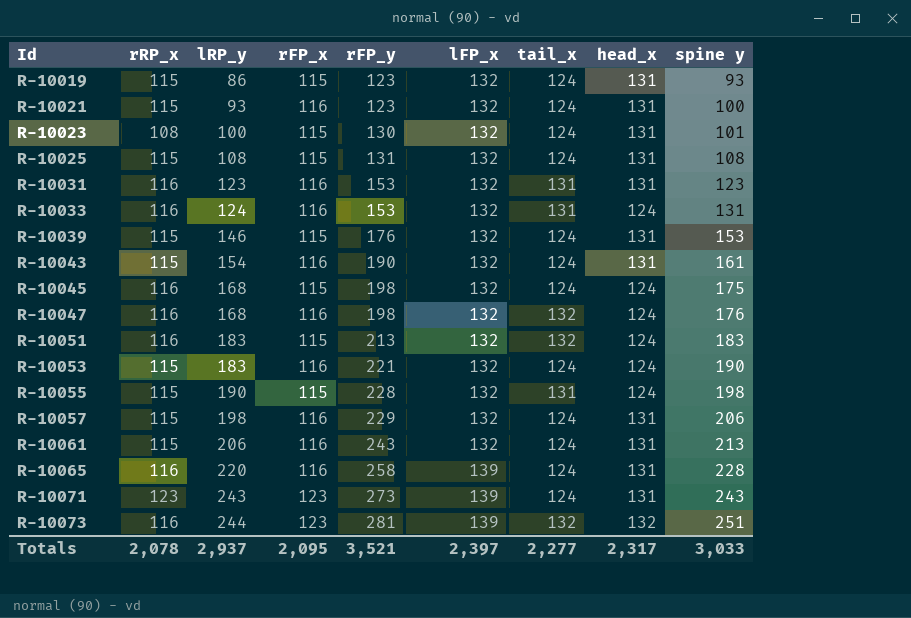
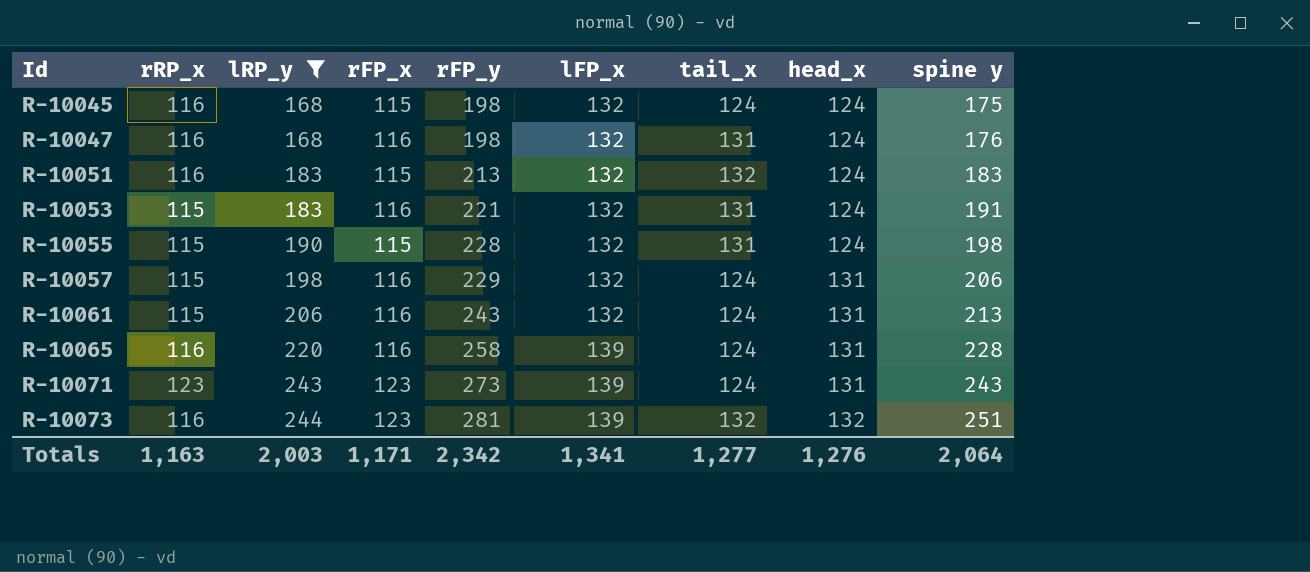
filter: none -> lRP_y >= 168
R-10047 | tail_x: 132 -> 131
R-10053 | tail_x: 124 -> 131
R-10053 | spine y: 190 -> 191
Totals | rRP_x: 2,078 -> 1,163
Totals | lRP_y: 2,937 -> 2,003
Totals | rFP_x: 2,095 -> 1,171
Totals | rFP_y: 3,521 -> 2,342
Totals | lFP_x: 2,397 -> 1,341
Totals | tail_x: 2,277 -> 1,277
Totals | head_x: 2,317 -> 1,276
Totals | spine y: 3,033 -> 2,064

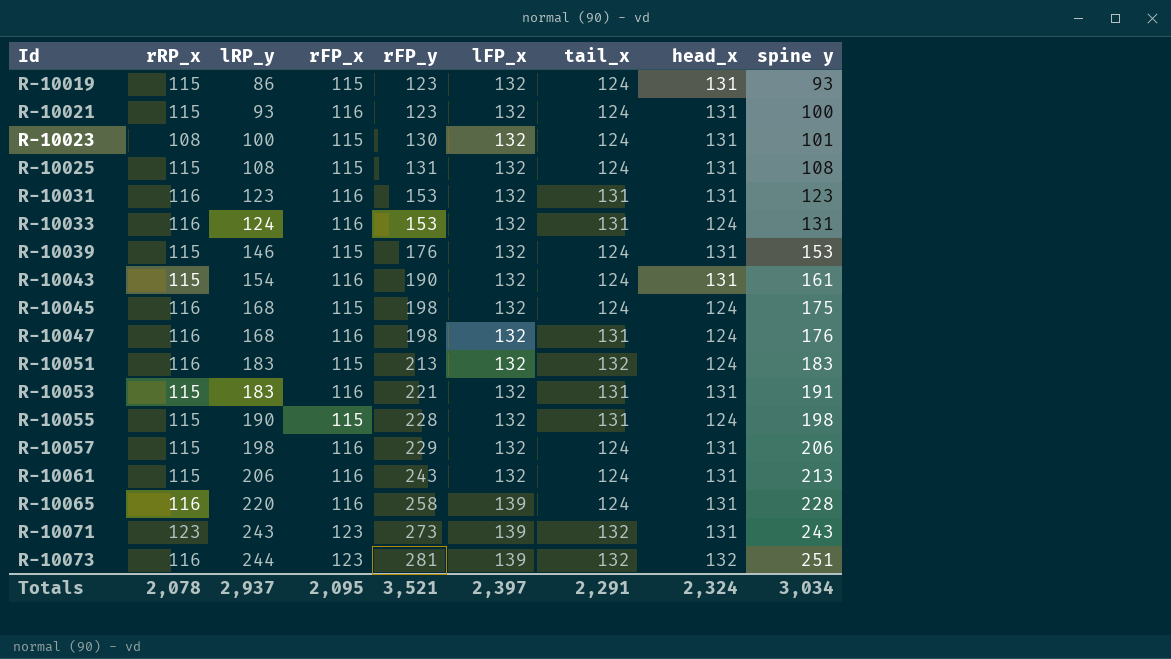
filter: lRP_y >= 168 -> none
R-10053 | head_x: 124 -> 131
R-10071 | tail_x: 124 -> 132
Totals | rRP_x: 1,163 -> 2,078
Totals | lRP_y: 2,003 -> 2,937
Totals | rFP_x: 1,171 -> 2,095
Totals | rFP_y: 2,342 -> 3,521
Totals | lFP_x: 1,341 -> 2,397
Totals | tail_x: 1,277 -> 2,291
Totals | head_x: 1,276 -> 2,324
Totals | spine y: 2,064 -> 3,034

